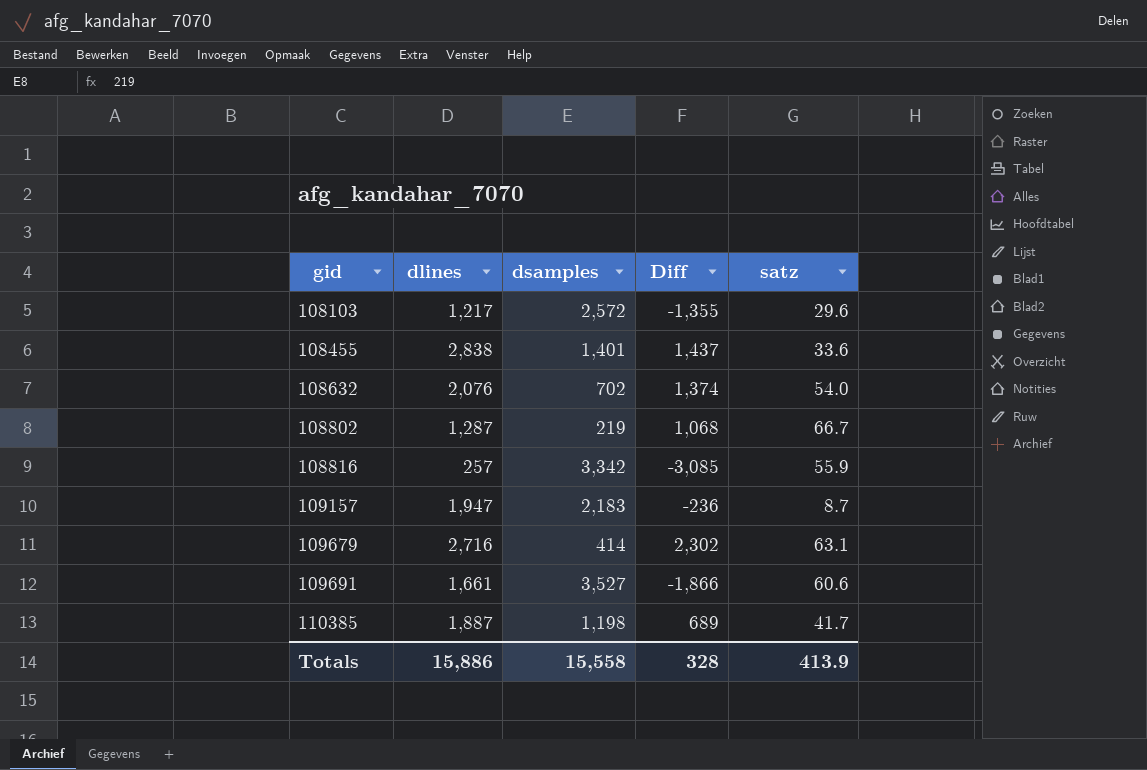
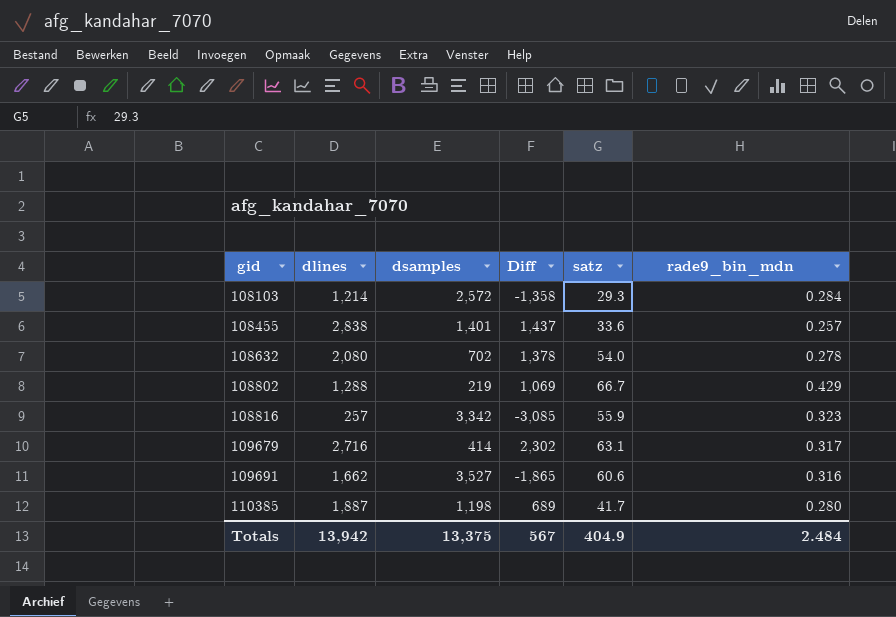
column rade9_bin_mdn | position: none -> 6
row 109157: 1,947 | 2,183 | -236 | 8.7 -> none
108103 | dlines: 1,217 -> 1,214
108103 | Diff: -1,355 -> -1,358
108103 | satz: 29.6 -> 29.3
108632 | dlines: 2,076 -> 2,080
108632 | Diff: 1,374 -> 1,378
108802 | dlines: 1,287 -> 1,288
108802 | Diff: 1,068 -> 1,069
109691 | dlines: 1,661 -> 1,662
109691 | Diff: -1,866 -> -1,865
Totals | dlines: 15,886 -> 13,942
Totals | dsamples: 15,558 -> 13,375
Totals | Diff: 328 -> 567
Totals | satz: 413.9 -> 404.9

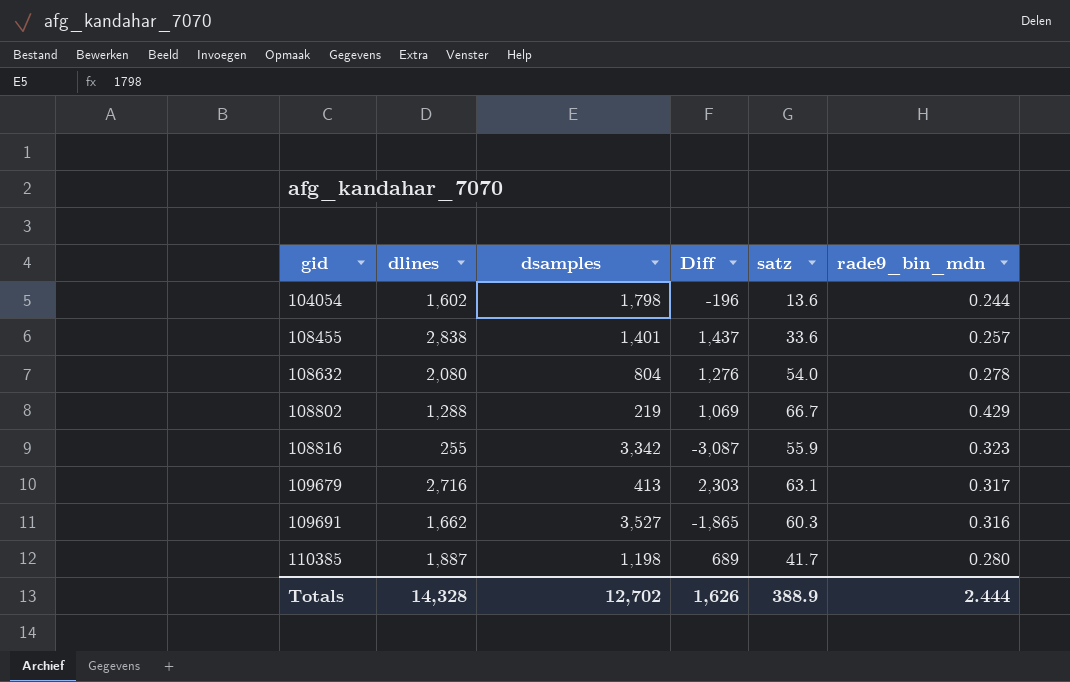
row 108103: 1,214 | 2,572 | -1,358 | 29.3 | 0.284 -> none
row 104054: none -> 1,602 | 1,798 | -196 | 13.6 | 0.244
108632 | dsamples: 702 -> 804
108632 | Diff: 1,378 -> 1,276
108816 | dlines: 257 -> 255
108816 | Diff: -3,085 -> -3,087
109679 | dsamples: 414 -> 413
109679 | Diff: 2,302 -> 2,303
109691 | satz: 60.6 -> 60.3
Totals | dlines: 13,942 -> 14,328
Totals | dsamples: 13,375 -> 12,702
Totals | Diff: 567 -> 1,626
Totals | satz: 404.9 -> 388.9
Totals | rade9_bin_mdn: 2.484 -> 2.444

